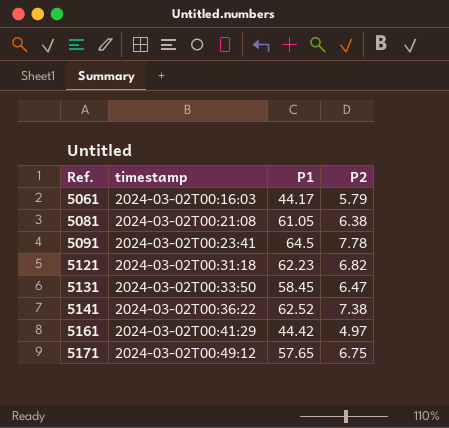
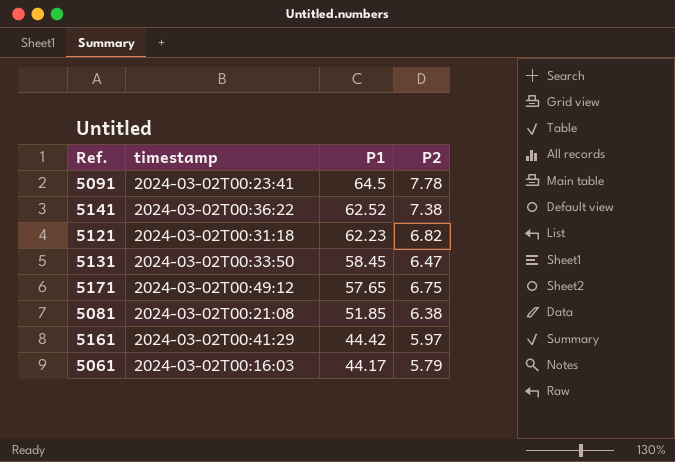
row order: Ref. ascending -> P1 descending
5081 | P1: 61.05 -> 51.85
5161 | P2: 4.97 -> 5.97

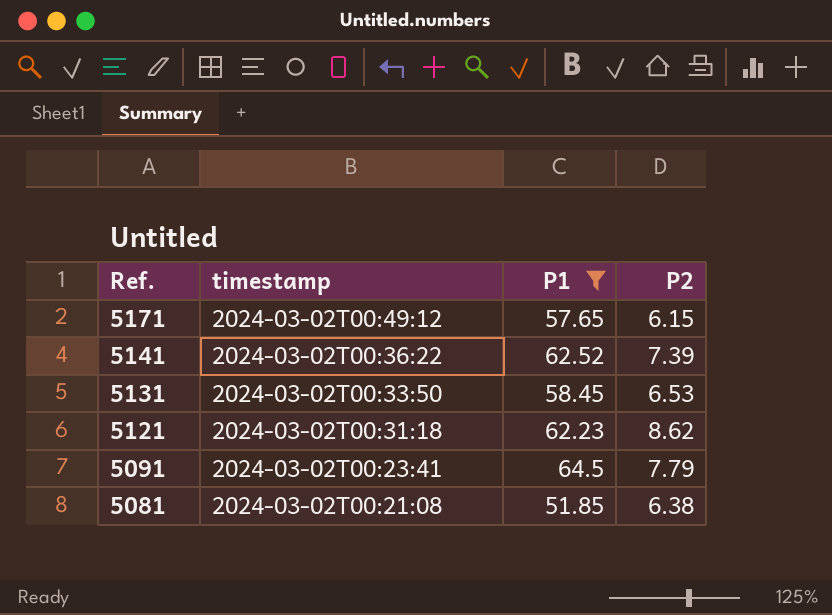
filter: none -> P1 >= 51.85
row order: P1 descending -> Ref. descending
5171 | P2: 6.75 -> 6.15
5141 | P2: 7.38 -> 7.39
5131 | P2: 6.47 -> 6.53
5121 | P2: 6.82 -> 8.62
5091 | P2: 7.78 -> 7.79

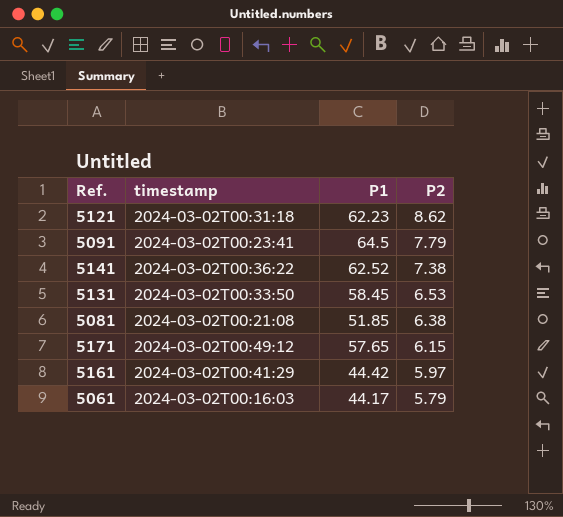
filter: P1 >= 51.85 -> none
row order: Ref. descending -> P2 descending
5141 | P2: 7.39 -> 7.38

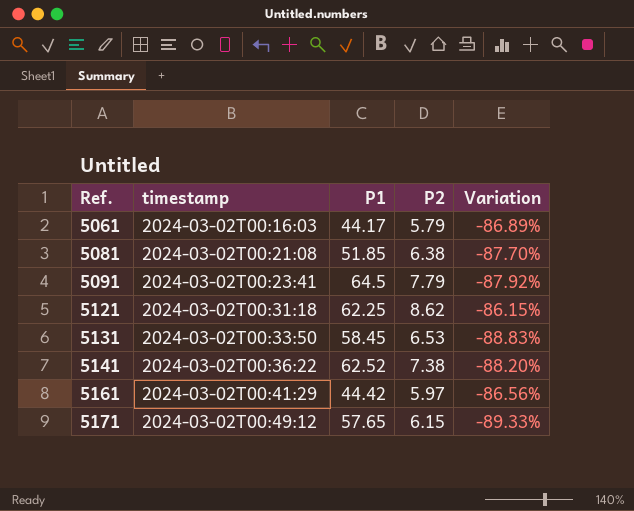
row order: P2 descending -> Ref. ascending
column Variation | formula: none -> ([P2] - [P1]) / [P1]
5121 | P1: 62.23 -> 62.25

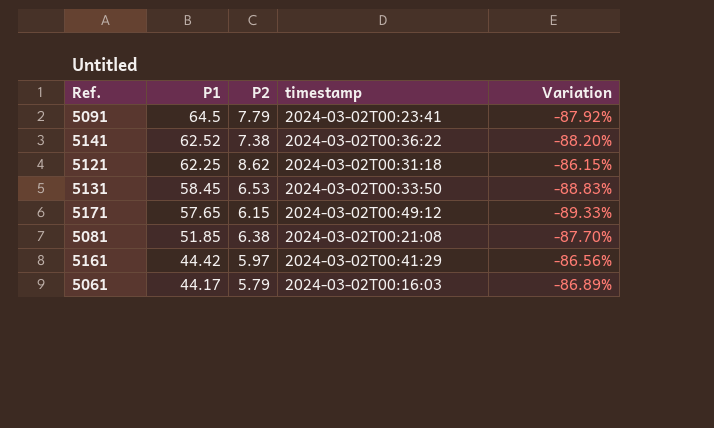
row order: Ref. ascending -> P1 descending
column timestamp | position: 2 -> 4

